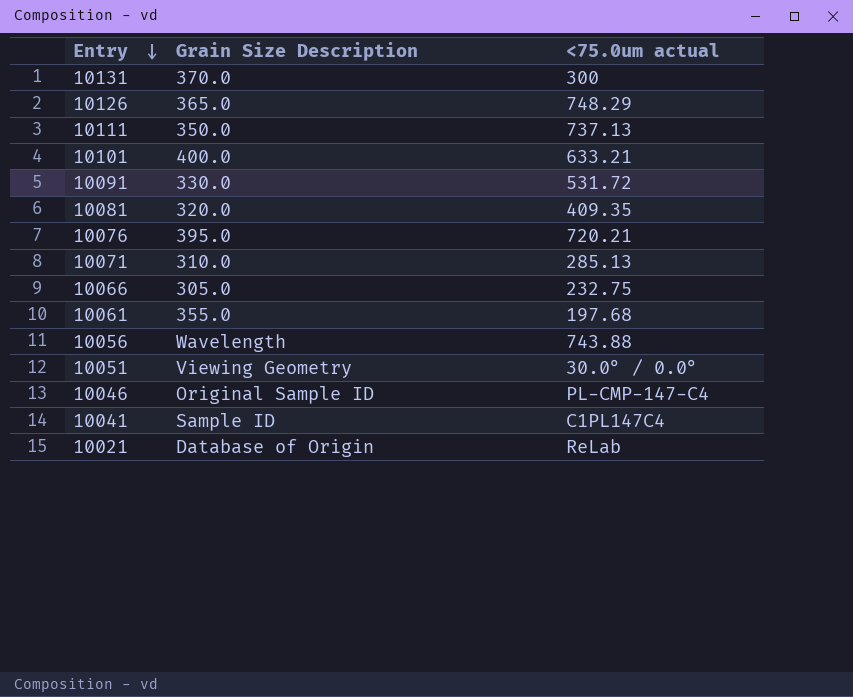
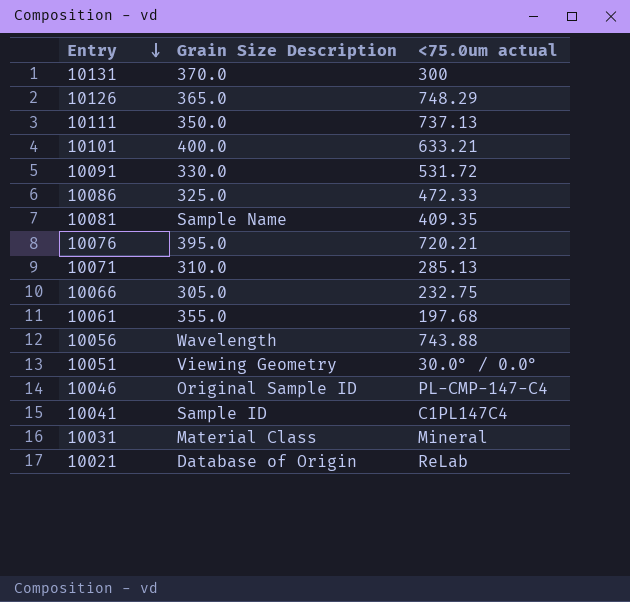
row 10086: none -> 325.0 | 472.33
10081 | Grain Size Description: 320.0 -> Sample Name
row 10031: none -> Material Class | Mineral

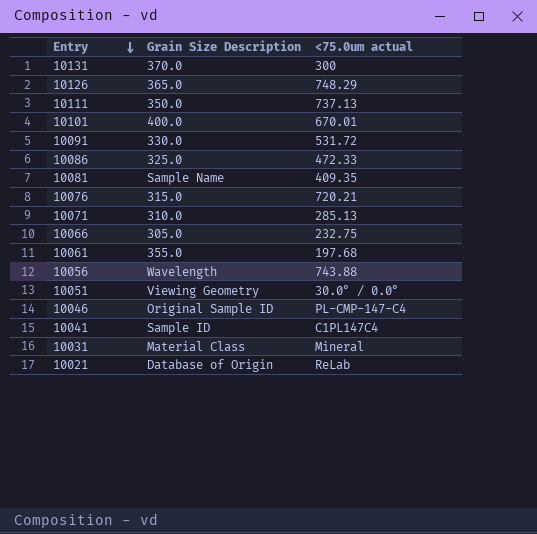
10101 | <75.0um actual: 633.21 -> 670.01
10076 | Grain Size Description: 395.0 -> 315.0

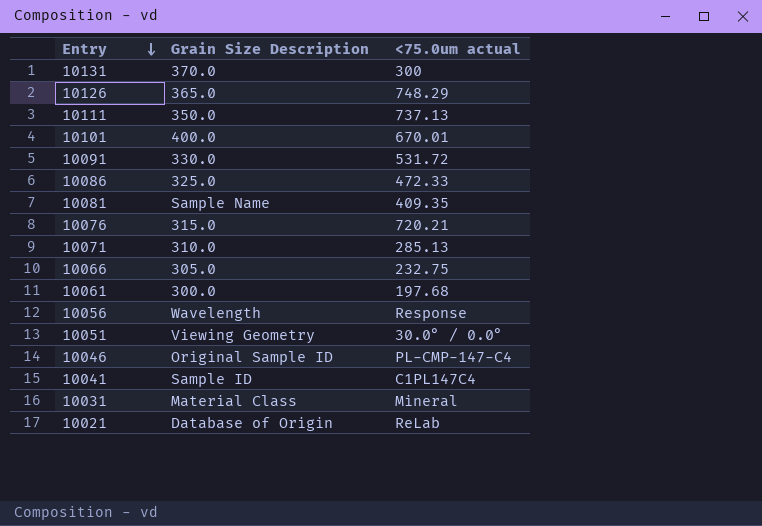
10061 | Grain Size Description: 355.0 -> 300.0
10056 | <75.0um actual: 743.88 -> Response

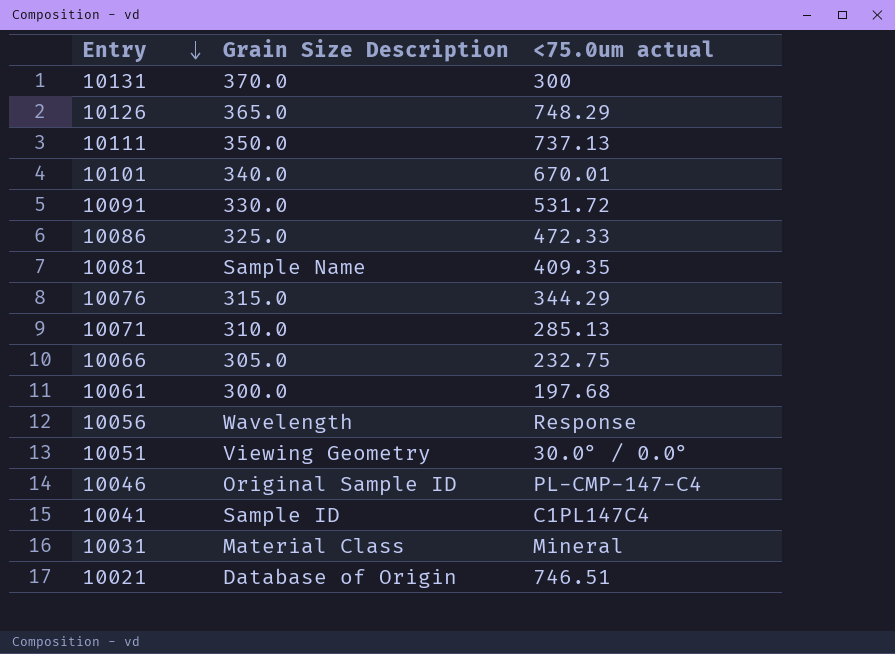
10101 | Grain Size Description: 400.0 -> 340.0
10076 | <75.0um actual: 720.21 -> 344.29
10021 | <75.0um actual: ReLab -> 746.51

